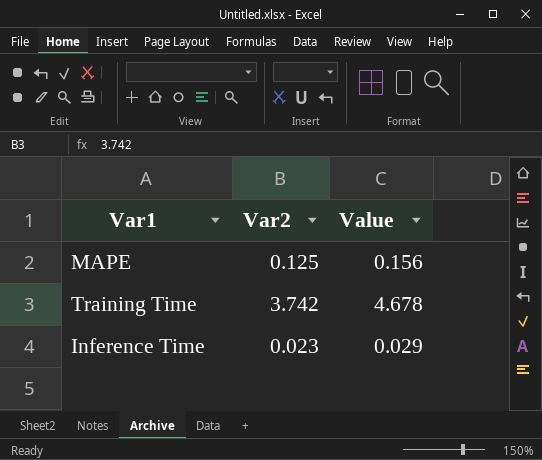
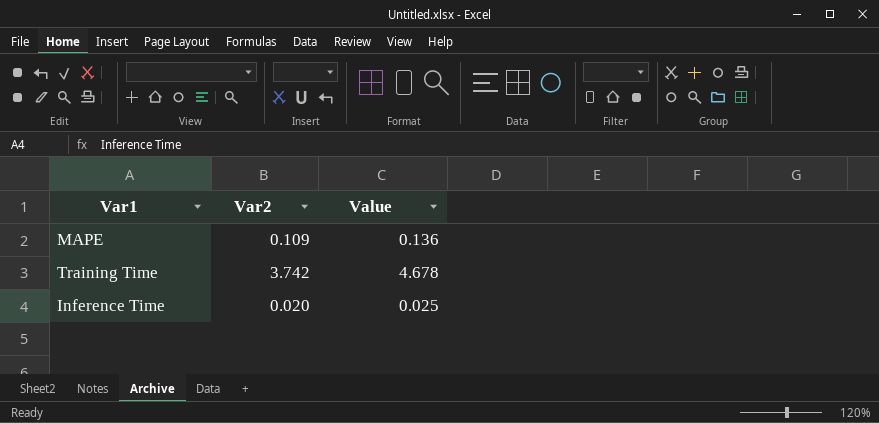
MAPE | Var2: 0.125 -> 0.109
MAPE | Value: 0.156 -> 0.136
Inference Time | Var2: 0.023 -> 0.020
Inference Time | Value: 0.029 -> 0.025

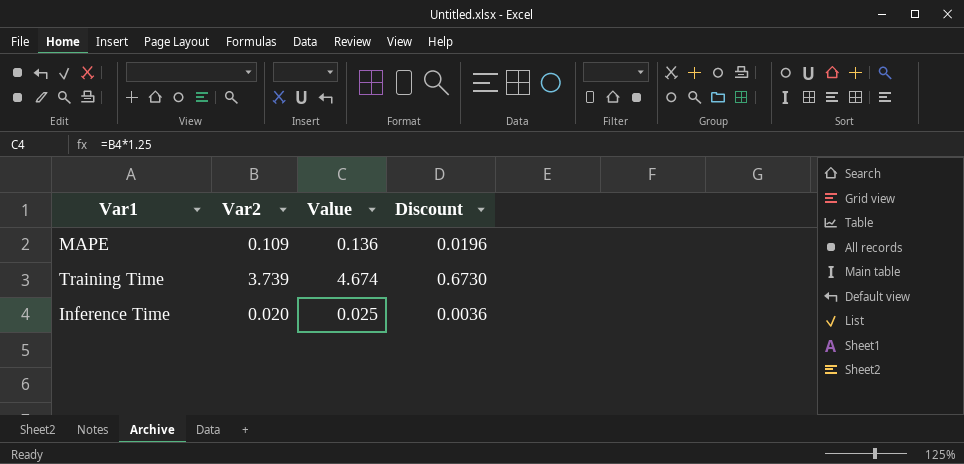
column Discount | formula: none -> [Var2] * 0.18
Training Time | Var2: 3.742 -> 3.739
Training Time | Value: 4.678 -> 4.674

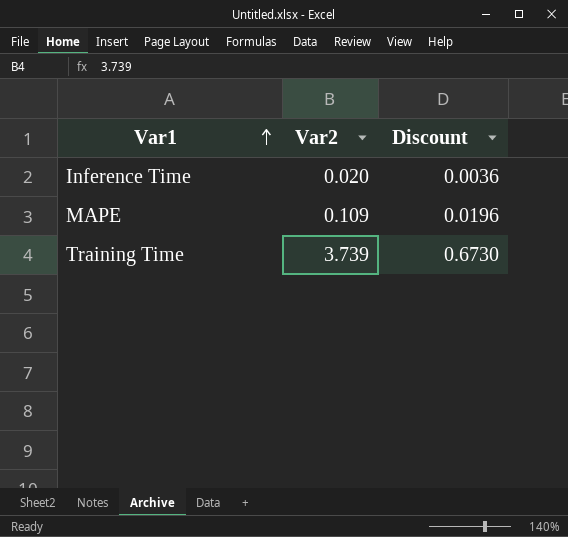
row order: none -> Var1 ascending
column Value | formula: [Var2] * 1.25 -> none

